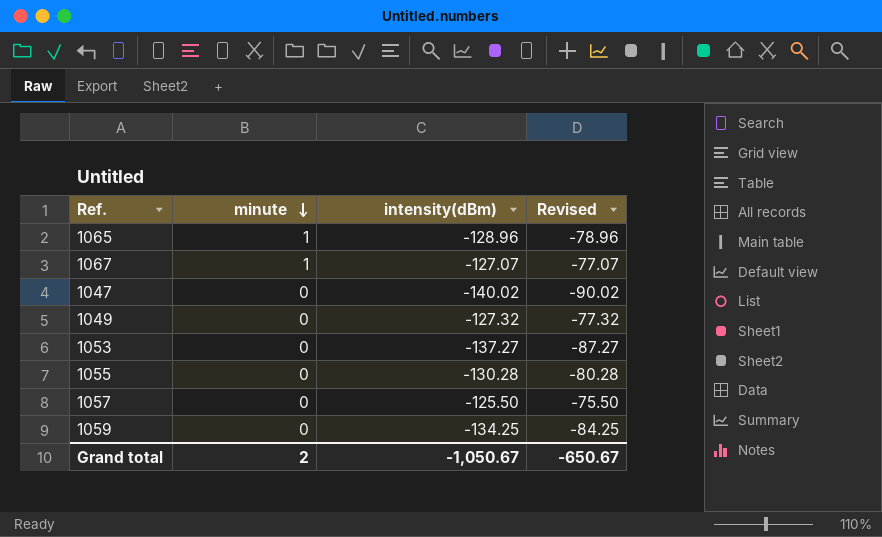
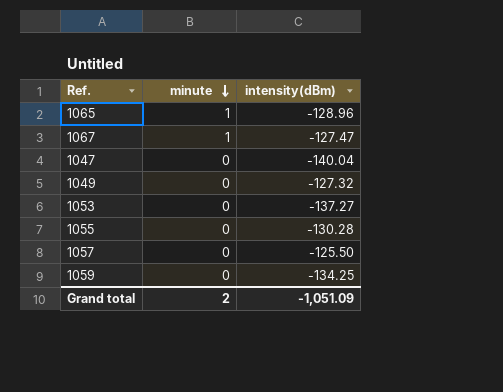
column Revised | formula: [intensity(dBm)] + 50 -> none
1067 | intensity(dBm): -127.07 -> -127.47
1047 | intensity(dBm): -140.02 -> -140.04
Grand total | intensity(dBm): -1,050.67 -> -1,051.09

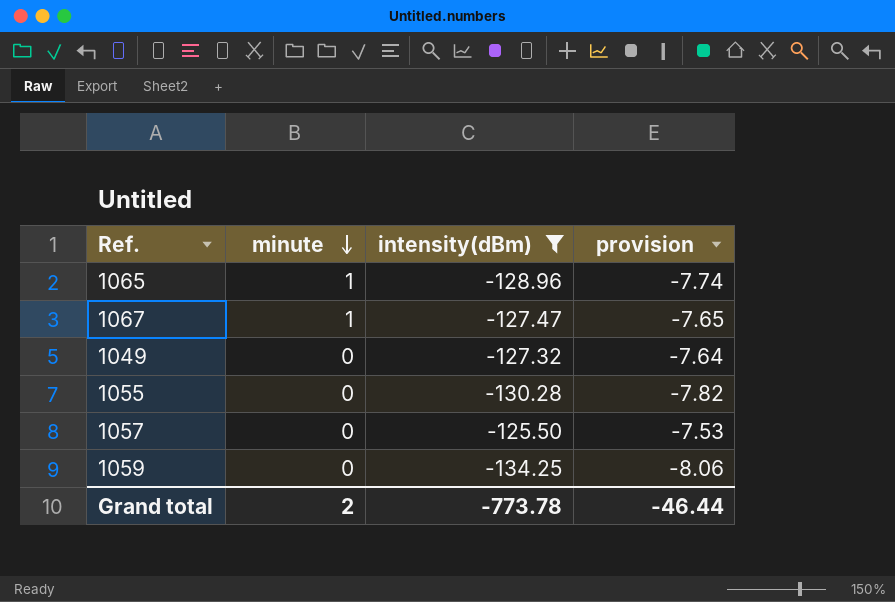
filter: none -> intensity(dBm) >= -134.25
column provision | formula: none -> [intensity(dBm)] * 0.06
Grand total | intensity(dBm): -1,051.09 -> -773.78

